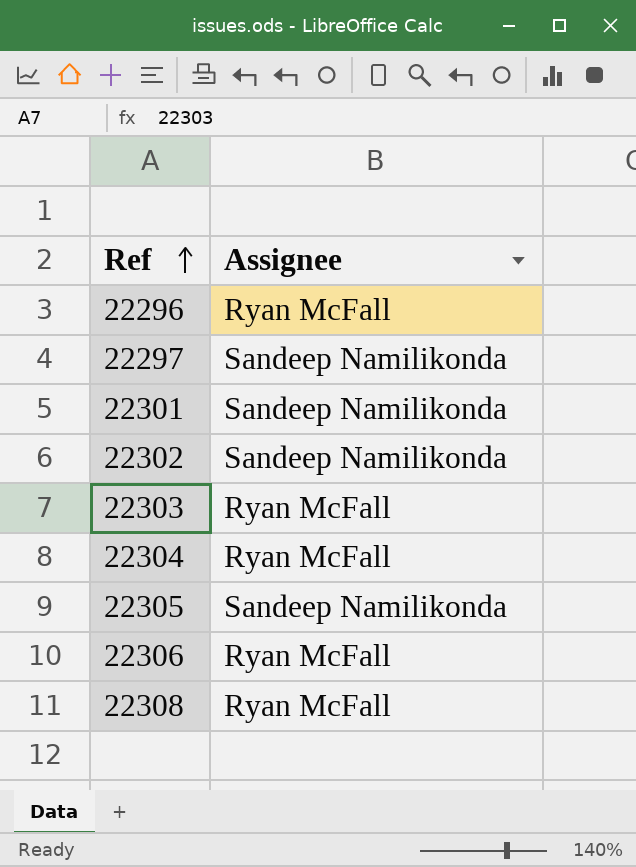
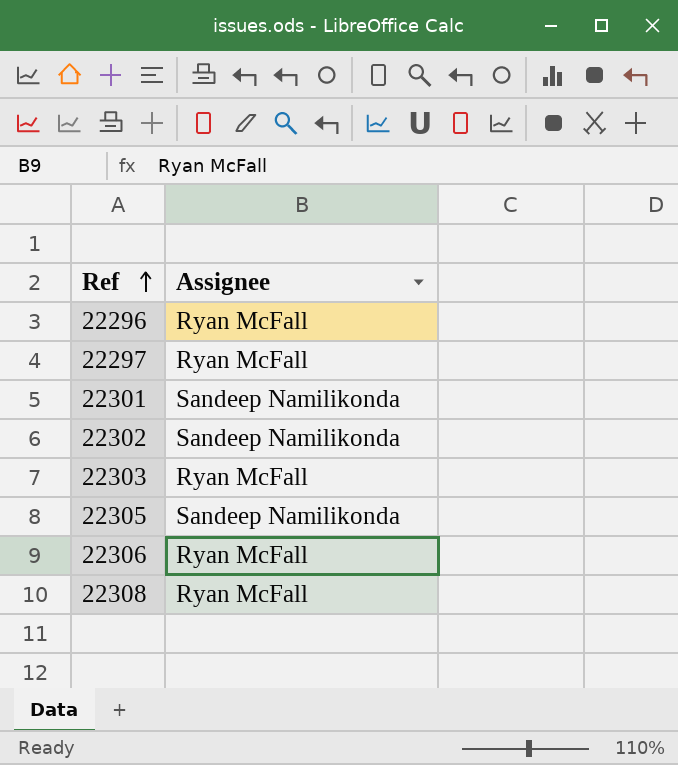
row 22304: Ryan McFall -> none
22297 | Assignee: Sandeep Namilikonda -> Ryan McFall

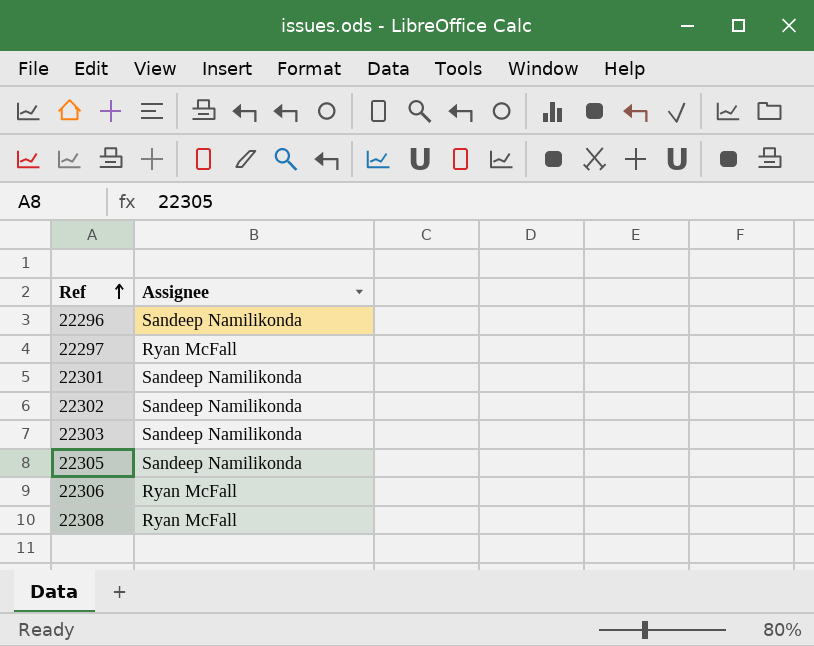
22296 | Assignee: Ryan McFall -> Sandeep Namilikonda
22303 | Assignee: Ryan McFall -> Sandeep Namilikonda

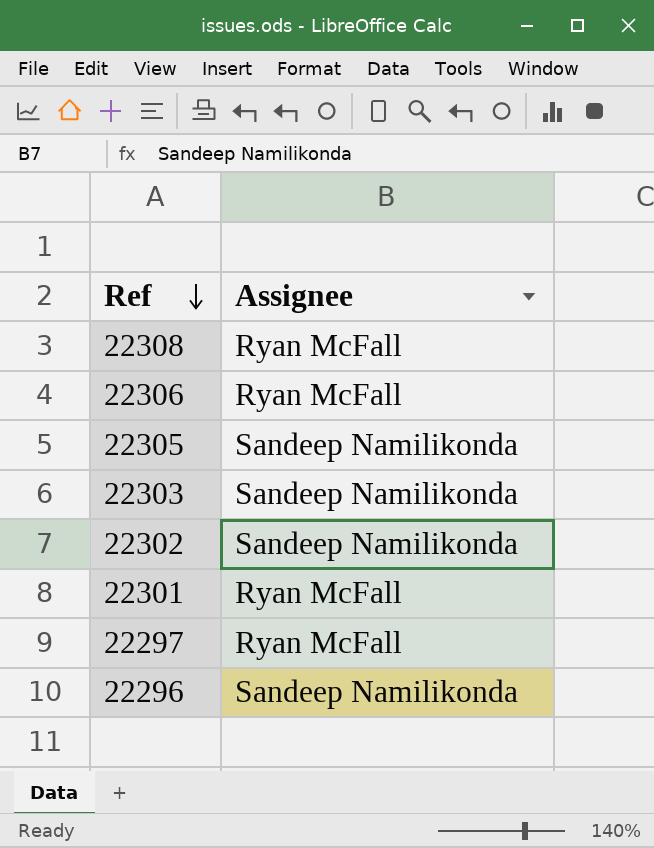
row order: Ref ascending -> Ref descending
22301 | Assignee: Sandeep Namilikonda -> Ryan McFall

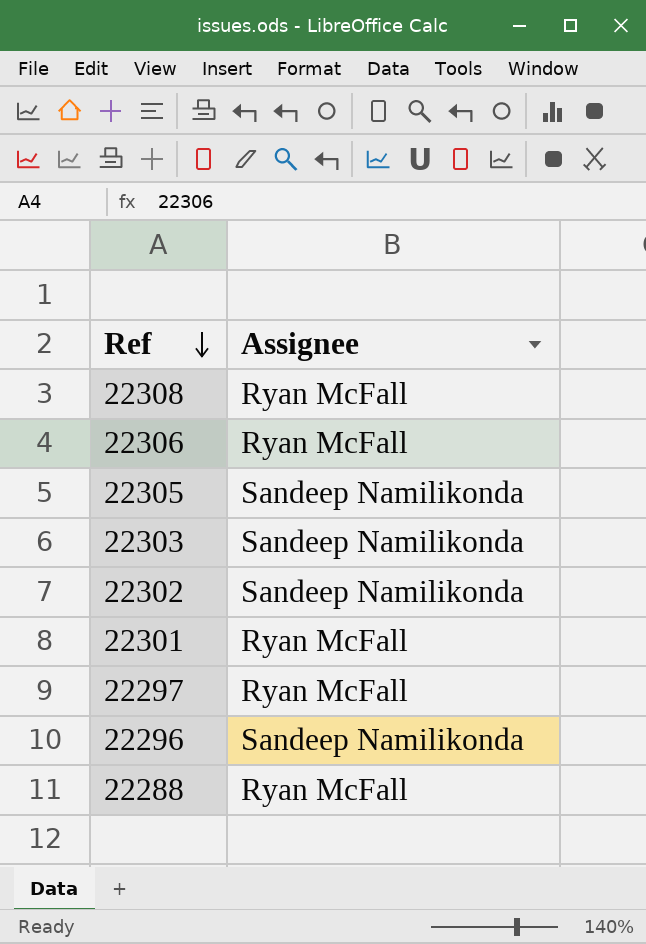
row 22288: none -> Ryan McFall

